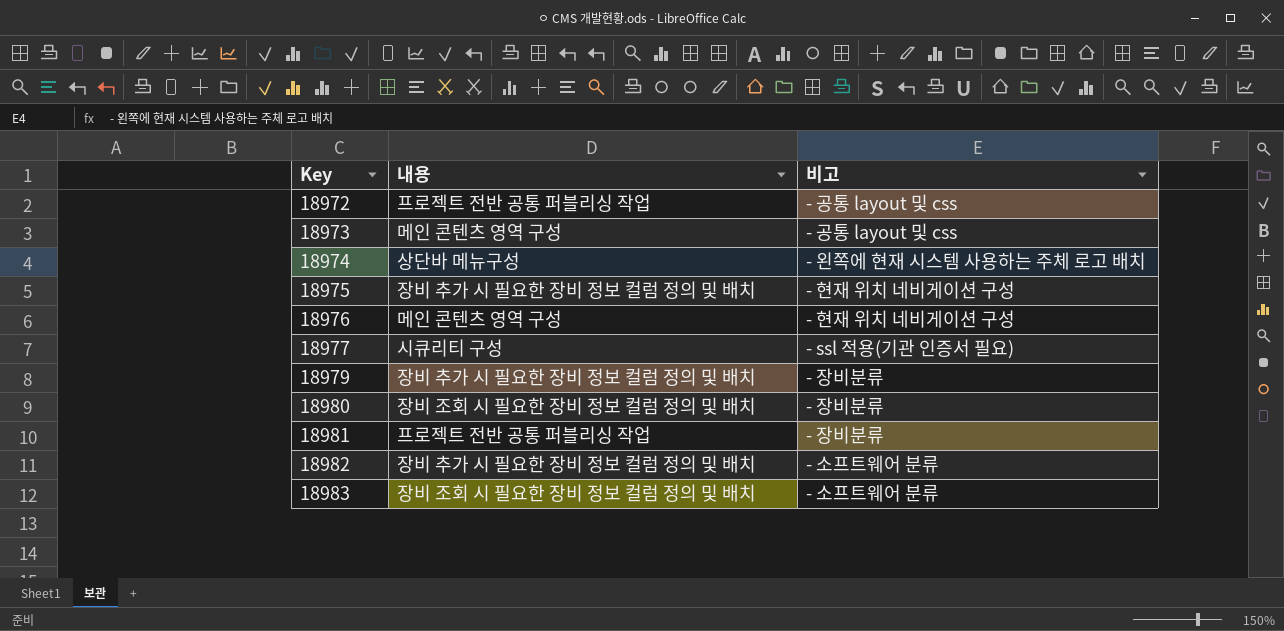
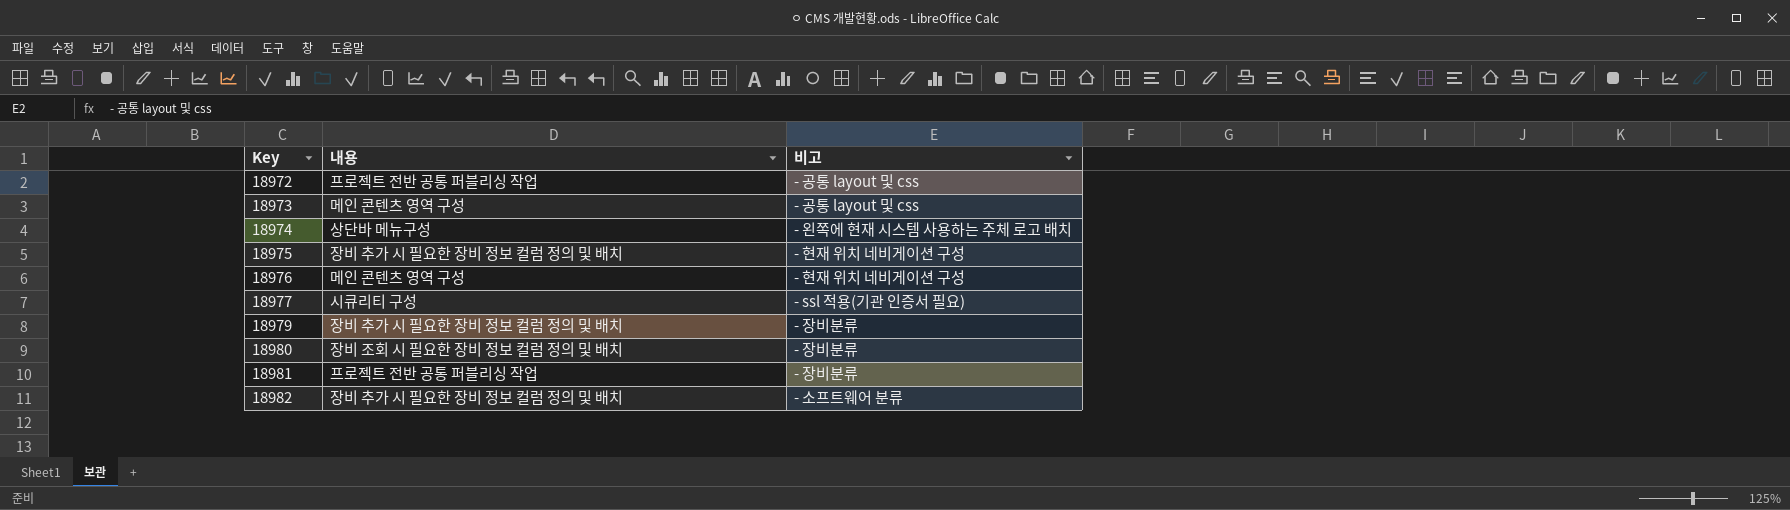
row 18983: 장비 조회 시 필요한 장비 정보 컬럼 정의 및 배치 | - 소프트웨어 분류 -> none

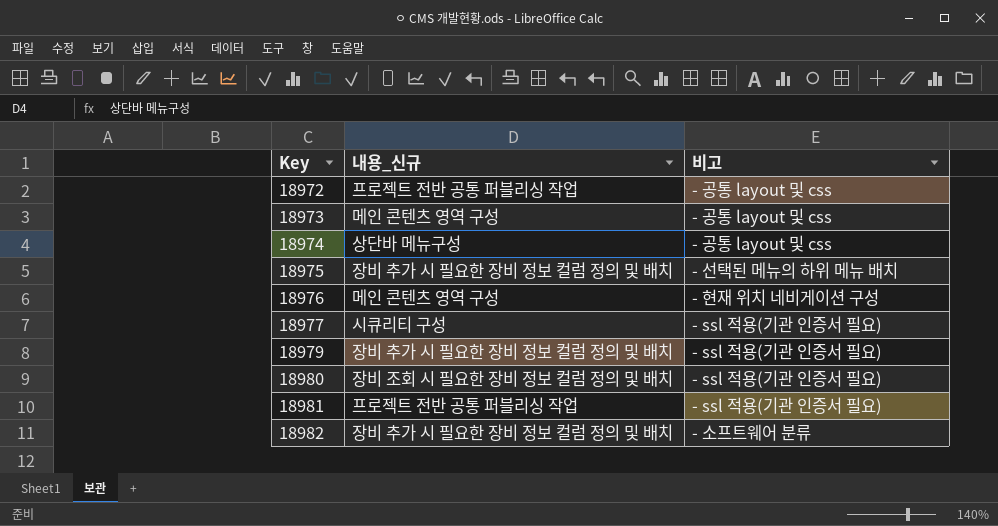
column name: 내용 -> 내용_신규
18974 | 비고: - 왼쪽에 현재 시스템 사용하는 주체 로고 배치 -> - 공통 layout 및 css
18975 | 비고: - 현재 위치 네비게이션 구성 -> - 선택된 메뉴의 하위 메뉴 배치
18979 | 비고: - 장비분류 -> - ssl 적용(기관 인증서 필요)
18980 | 비고: - 장비분류 -> - ssl 적용(기관 인증서 필요)
18981 | 비고: - 장비분류 -> - ssl 적용(기관 인증서 필요)

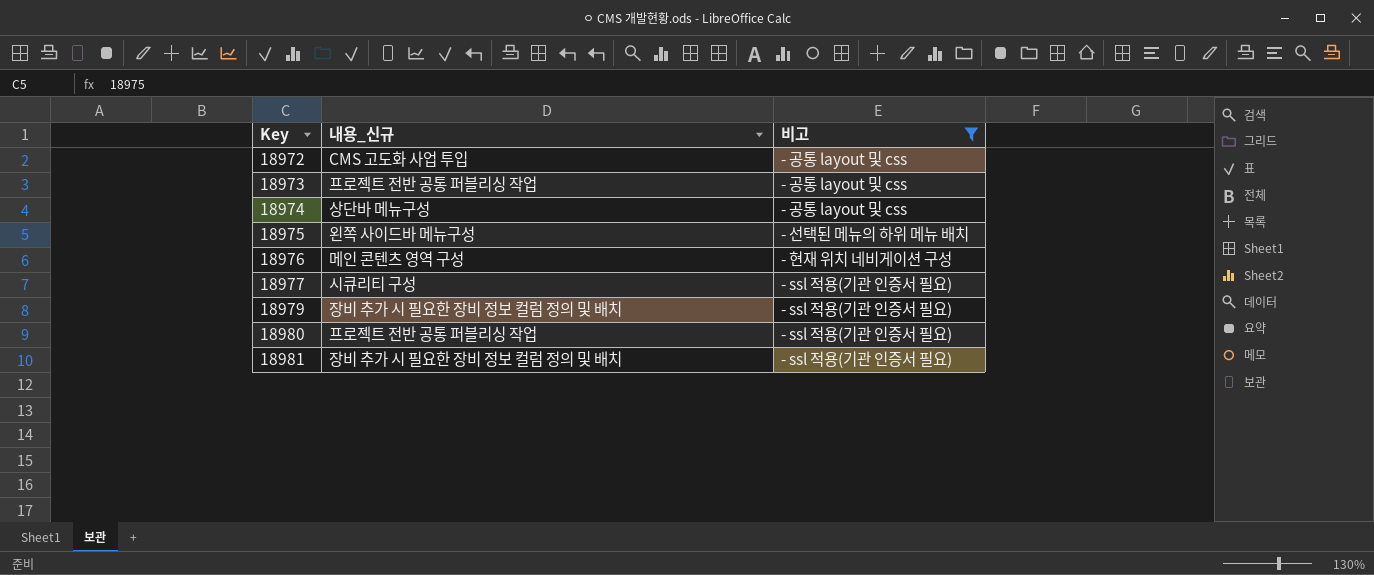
filter: none -> 비고 != - 소프트웨어 분류
18972 | 내용_신규: 프로젝트 전반 공통 퍼블리싱 작업 -> CMS 고도화 사업 투입
18973 | 내용_신규: 메인 콘텐츠 영역 구성 -> 프로젝트 전반 공통 퍼블리싱 작업
18975 | 내용_신규: 장비 추가 시 필요한 장비 정보 컬럼 정의 및 배치 -> 왼쪽 사이드바 메뉴구성
18980 | 내용_신규: 장비 조회 시 필요한 장비 정보 컬럼 정의 및 배치 -> 프로젝트 전반 공통 퍼블리싱 작업
18981 | 내용_신규: 프로젝트 전반 공통 퍼블리싱 작업 -> 장비 추가 시 필요한 장비 정보 컬럼 정의 및 배치

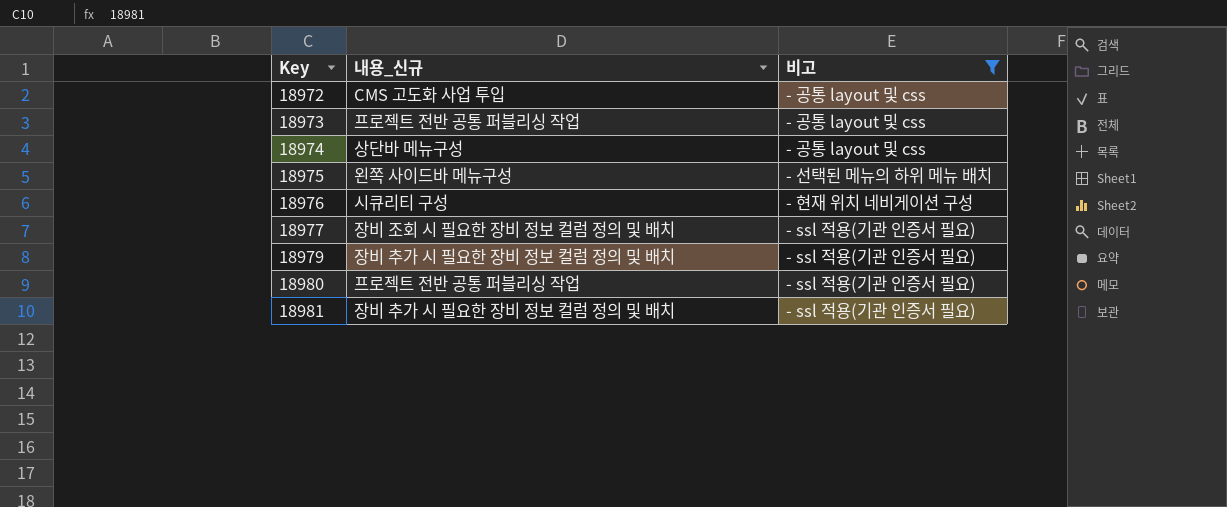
18976 | 내용_신규: 메인 콘텐츠 영역 구성 -> 시큐리티 구성
18977 | 내용_신규: 시큐리티 구성 -> 장비 조회 시 필요한 장비 정보 컬럼 정의 및 배치

